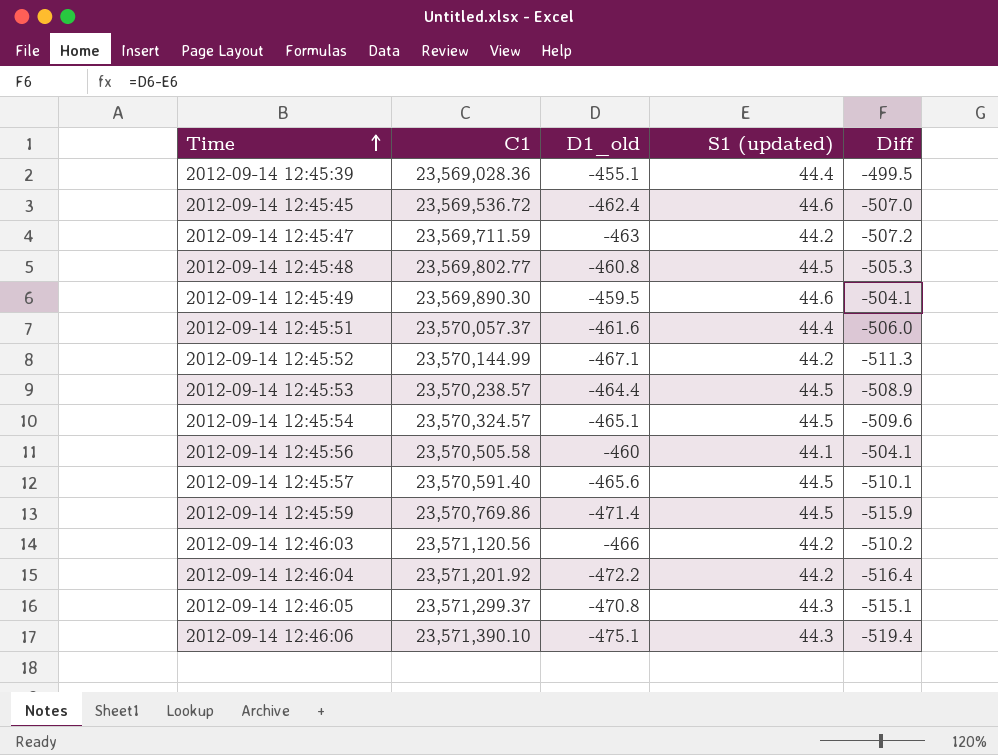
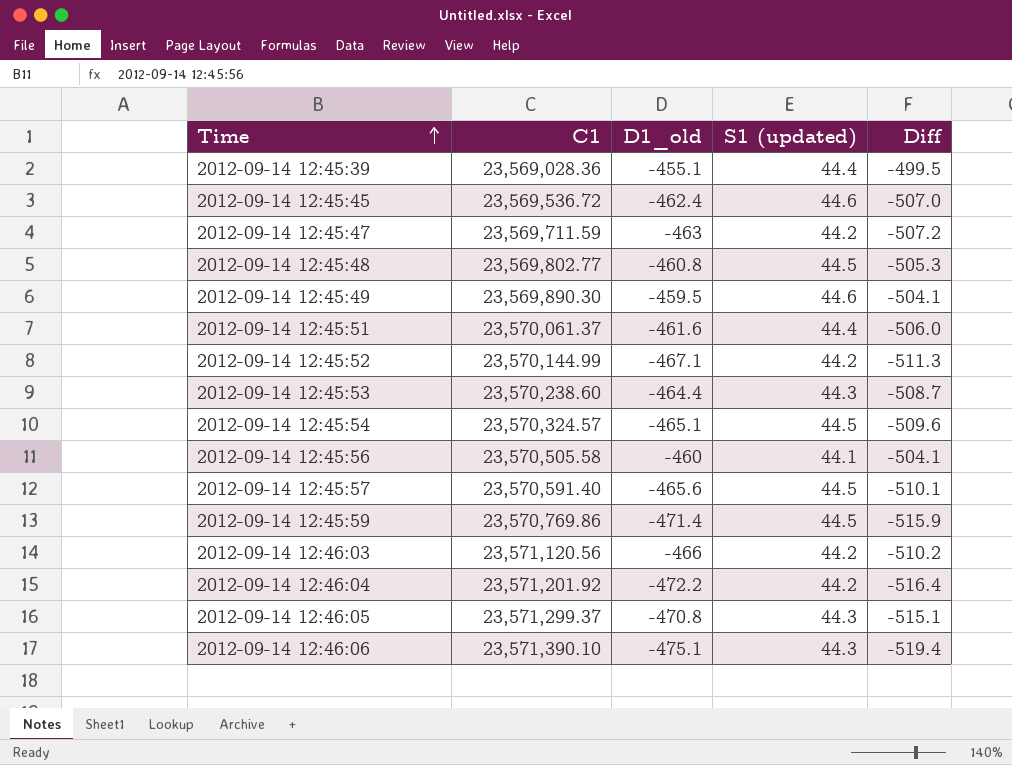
2012-09-14 12:45:51 | C1: 23,570,057.37 -> 23,570,061.37
2012-09-14 12:45:53 | C1: 23,570,238.57 -> 23,570,238.60
2012-09-14 12:45:53 | S1 (updated): 44.5 -> 44.3
2012-09-14 12:45:53 | Diff: -508.9 -> -508.7

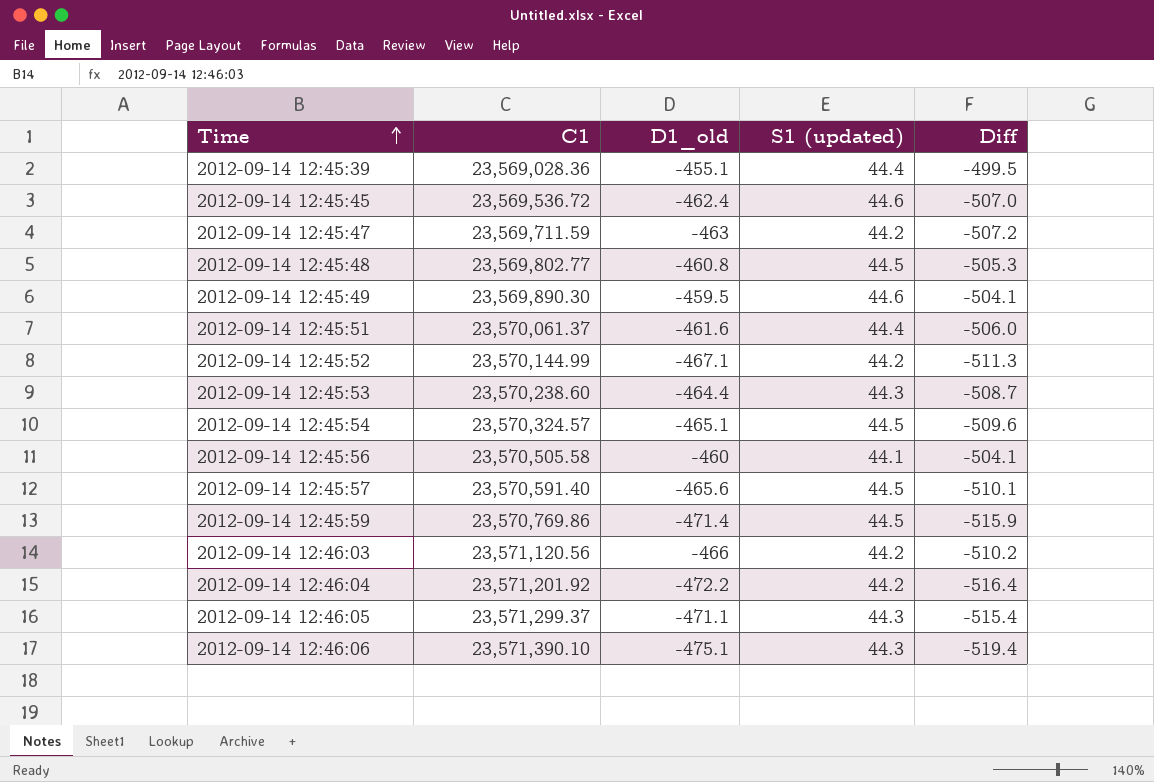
2012-09-14 12:46:05 | D1_old: -470.8 -> -471.1
2012-09-14 12:46:05 | Diff: -515.1 -> -515.4

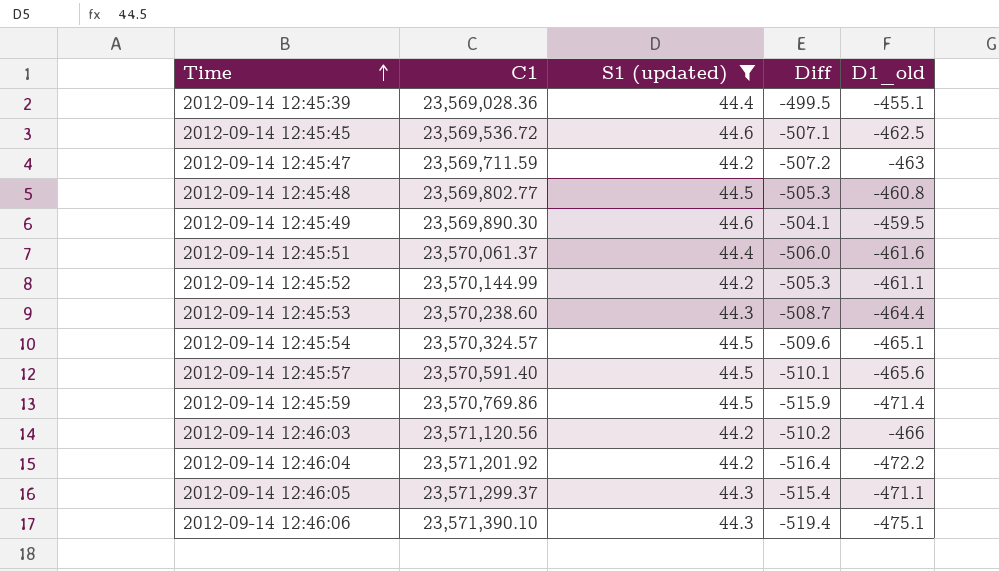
filter: none -> S1 (updated) != 44.1
column D1_old | position: 3 -> 5
2012-09-14 12:45:45 | Diff: -507.0 -> -507.1
2012-09-14 12:45:45 | D1_old: -462.4 -> -462.5
2012-09-14 12:45:52 | Diff: -511.3 -> -505.3
2012-09-14 12:45:52 | D1_old: -467.1 -> -461.1

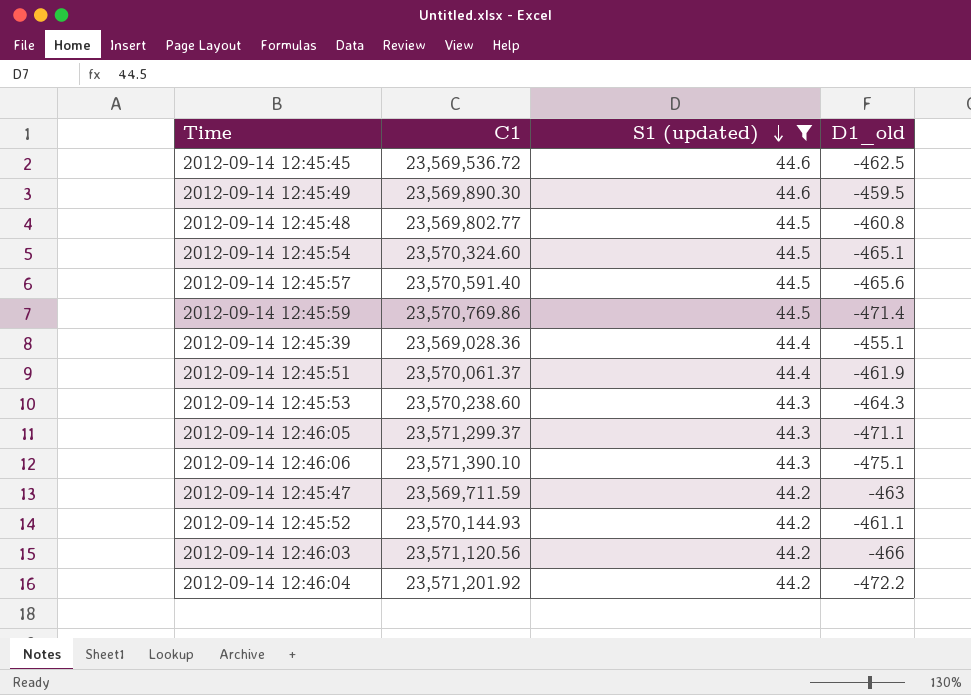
row order: Time ascending -> S1 (updated) descending
column Diff | formula: [D1_old] - [S1 (updated)] -> none
2012-09-14 12:45:54 | C1: 23,570,324.57 -> 23,570,324.60
2012-09-14 12:45:51 | D1_old: -461.6 -> -461.9
2012-09-14 12:45:53 | D1_old: -464.4 -> -464.3
2012-09-14 12:45:52 | C1: 23,570,144.99 -> 23,570,144.93

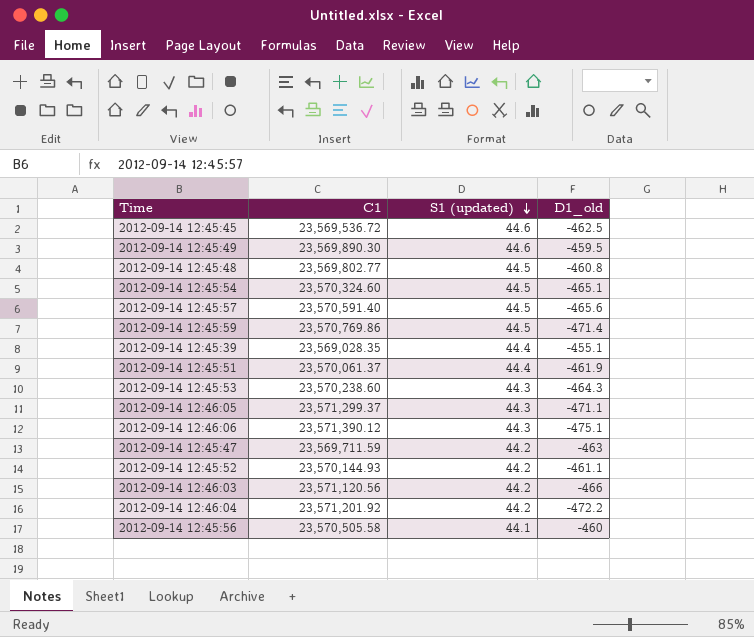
filter: S1 (updated) != 44.1 -> none
2012-09-14 12:45:39 | C1: 23,569,028.36 -> 23,569,028.35
2012-09-14 12:46:06 | C1: 23,571,390.10 -> 23,571,390.12

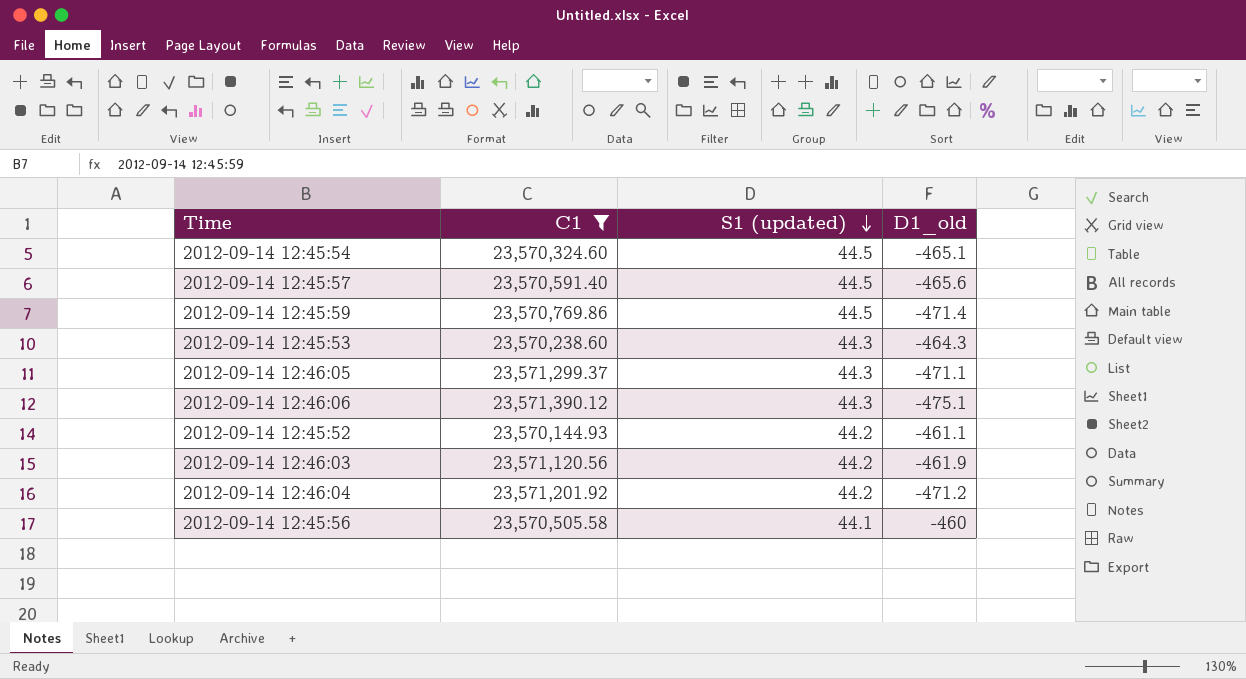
filter: none -> C1 >= 23,570,144.93
2012-09-14 12:46:03 | D1_old: -466 -> -461.9
2012-09-14 12:46:04 | D1_old: -472.2 -> -471.2

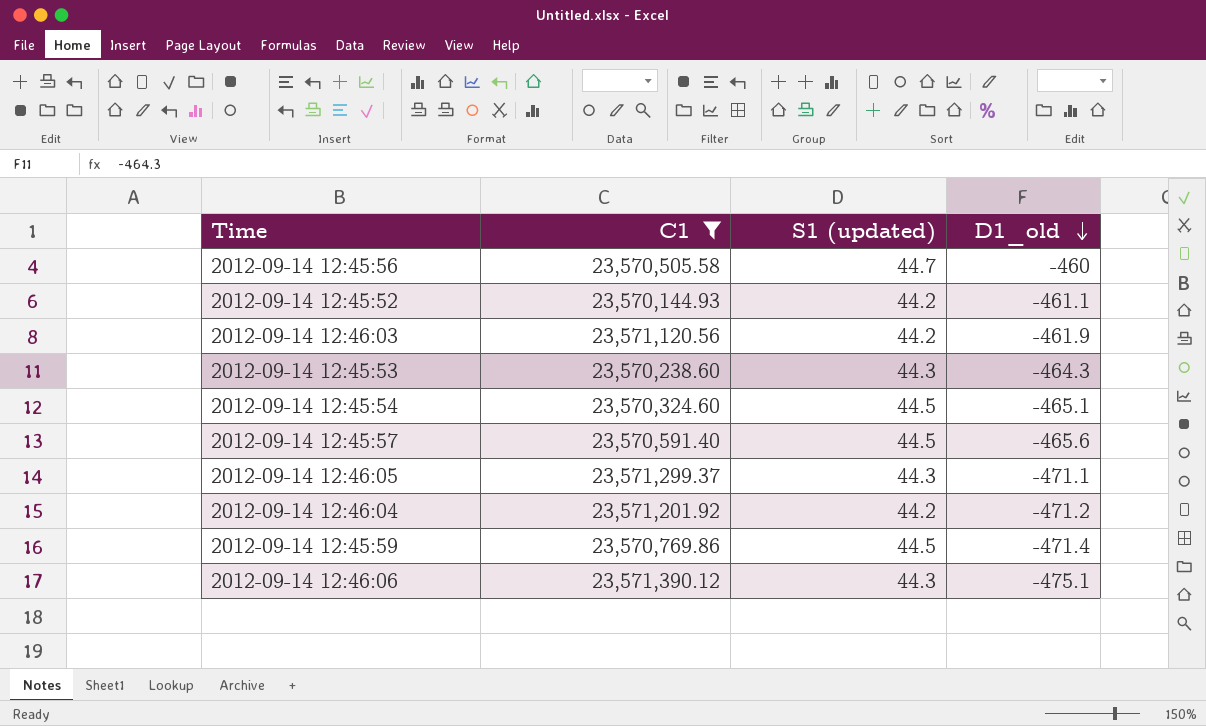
row order: S1 (updated) descending -> D1_old descending
2012-09-14 12:45:56 | S1 (updated): 44.1 -> 44.7

